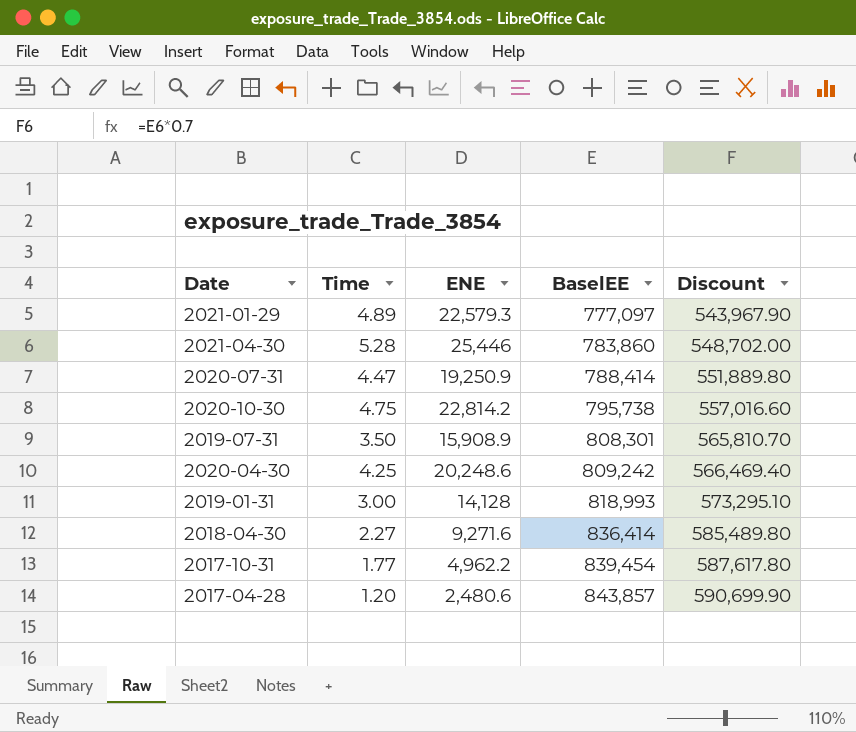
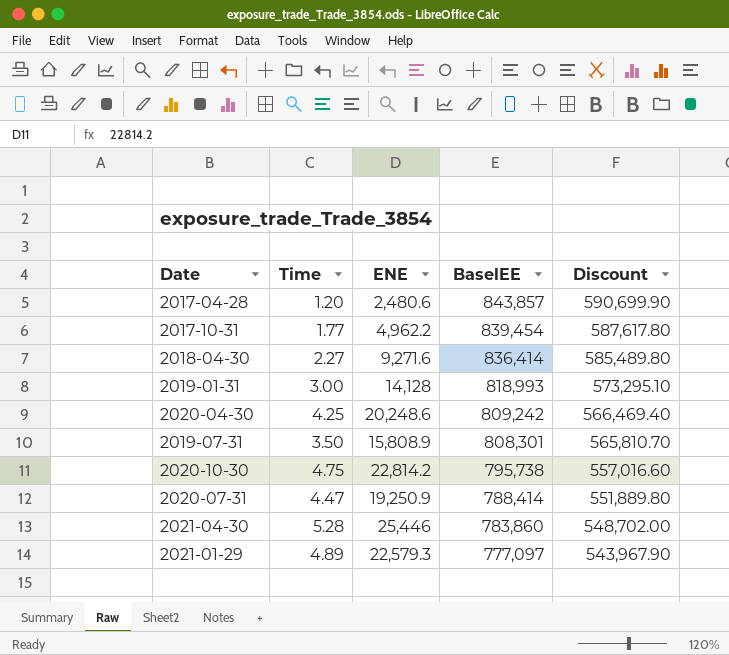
row order: BaselEE ascending -> BaselEE descending
2019-07-31 | ENE: 15,908.9 -> 15,808.9

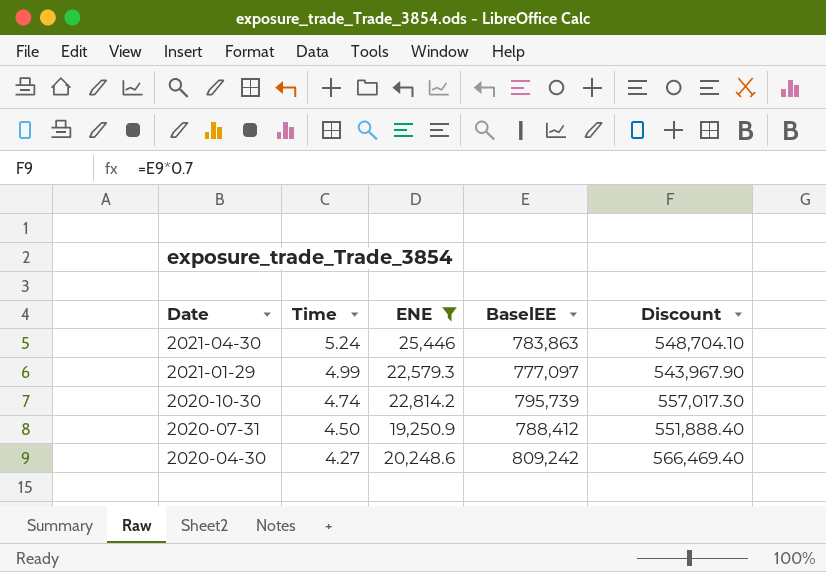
filter: none -> ENE >= 19,250.9
row order: BaselEE descending -> Date descending
2021-04-30 | Time: 5.28 -> 5.24
2021-04-30 | BaselEE: 783,860 -> 783,863
2021-04-30 | Discount: 548,702.00 -> 548,704.10
2021-01-29 | Time: 4.89 -> 4.99
2020-10-30 | Time: 4.75 -> 4.74
2020-10-30 | BaselEE: 795,738 -> 795,739
2020-10-30 | Discount: 557,016.60 -> 557,017.30
2020-07-31 | Time: 4.47 -> 4.50
2020-07-31 | BaselEE: 788,414 -> 788,412
2020-07-31 | Discount: 551,889.80 -> 551,888.40
2020-04-30 | Time: 4.25 -> 4.27

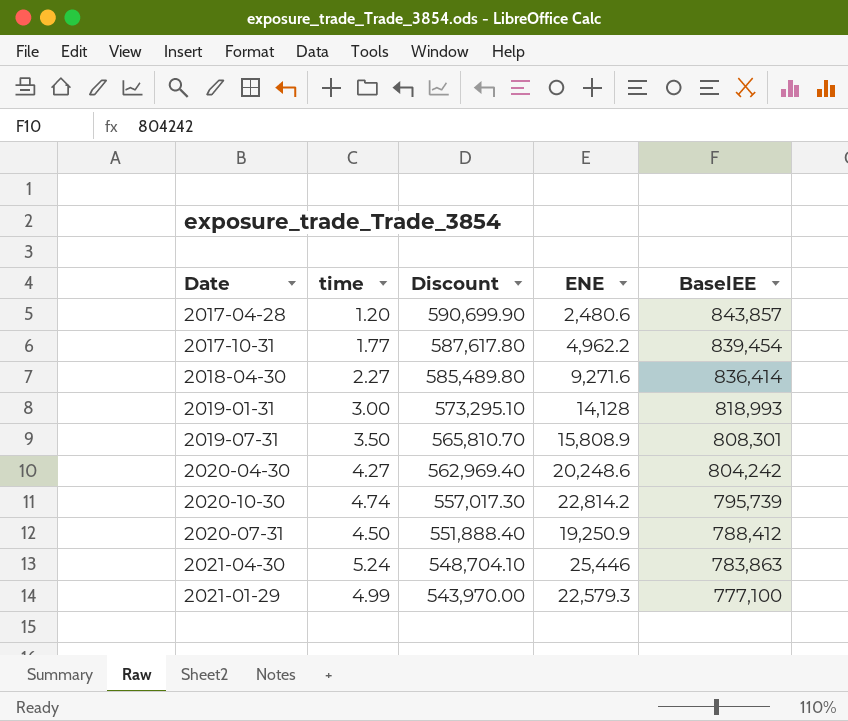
filter: ENE >= 19,250.9 -> none
row order: Date descending -> Discount descending
column name: Time -> time
column Discount | position: 5 -> 3
2020-04-30 | Discount: 566,469.40 -> 562,969.40
2020-04-30 | BaselEE: 809,242 -> 804,242
2021-01-29 | Discount: 543,967.90 -> 543,970.00
2021-01-29 | BaselEE: 777,097 -> 777,100

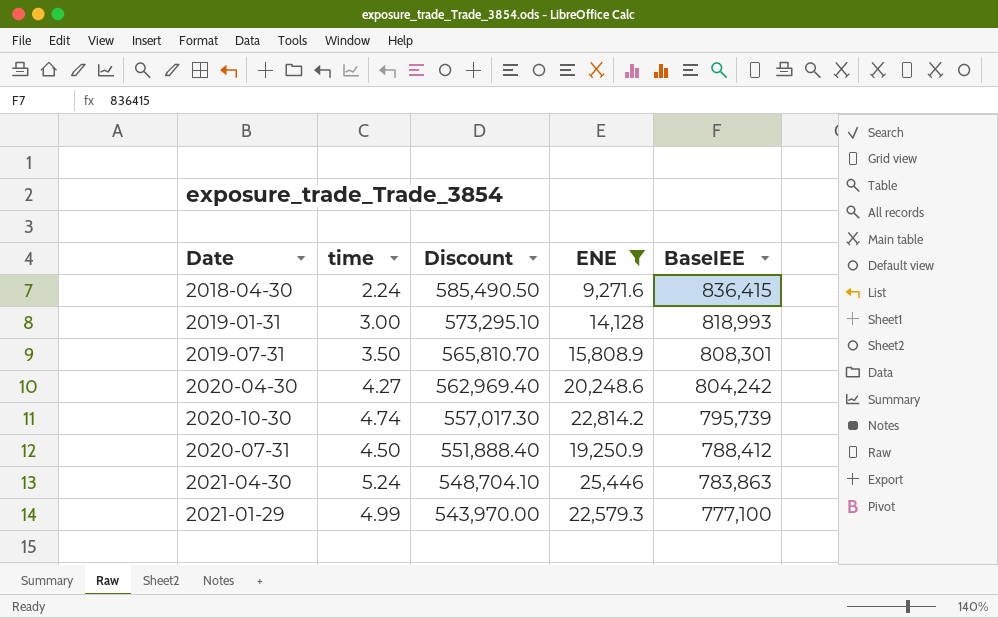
filter: none -> ENE >= 9,271.6
2018-04-30 | time: 2.27 -> 2.24
2018-04-30 | Discount: 585,489.80 -> 585,490.50
2018-04-30 | BaselEE: 836,414 -> 836,415

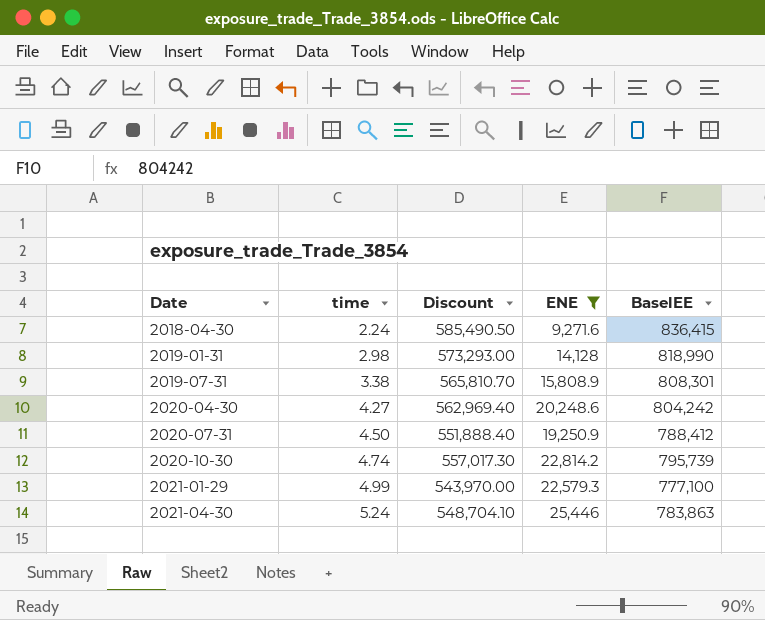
row order: Discount descending -> Date ascending
2019-01-31 | time: 3.00 -> 2.98
2019-01-31 | Discount: 573,295.10 -> 573,293.00
2019-01-31 | BaselEE: 818,993 -> 818,990
2019-07-31 | time: 3.50 -> 3.38

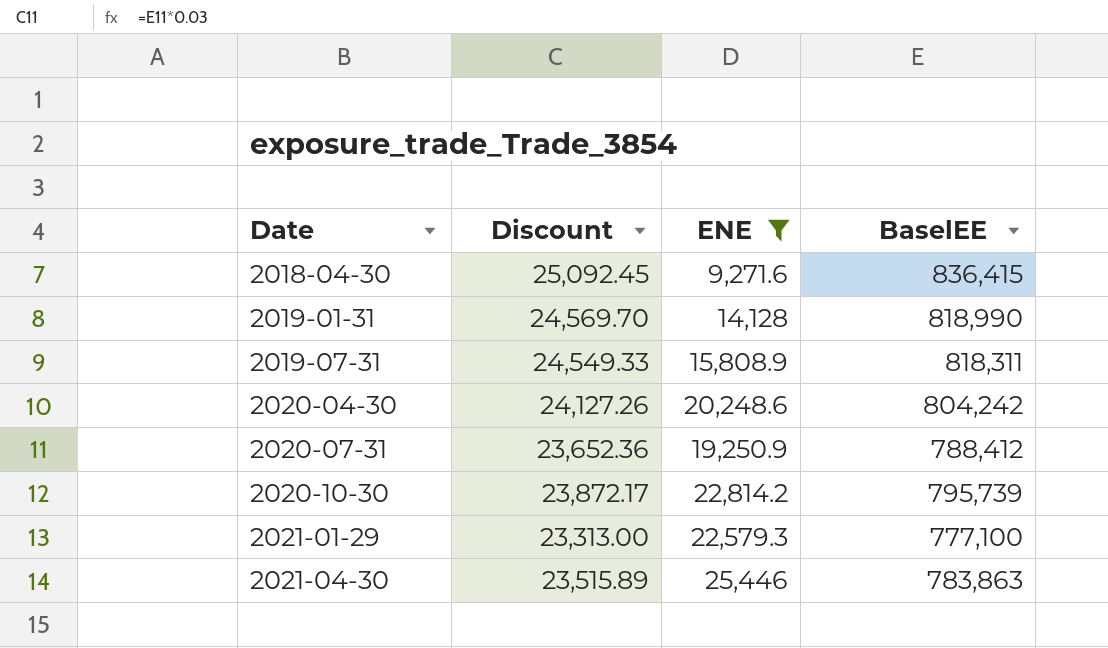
column time | position: 2 -> none
column Discount | formula: [BaselEE] * 0.7 -> [BaselEE] * 0.03
2019-07-31 | BaselEE: 808,301 -> 818,311

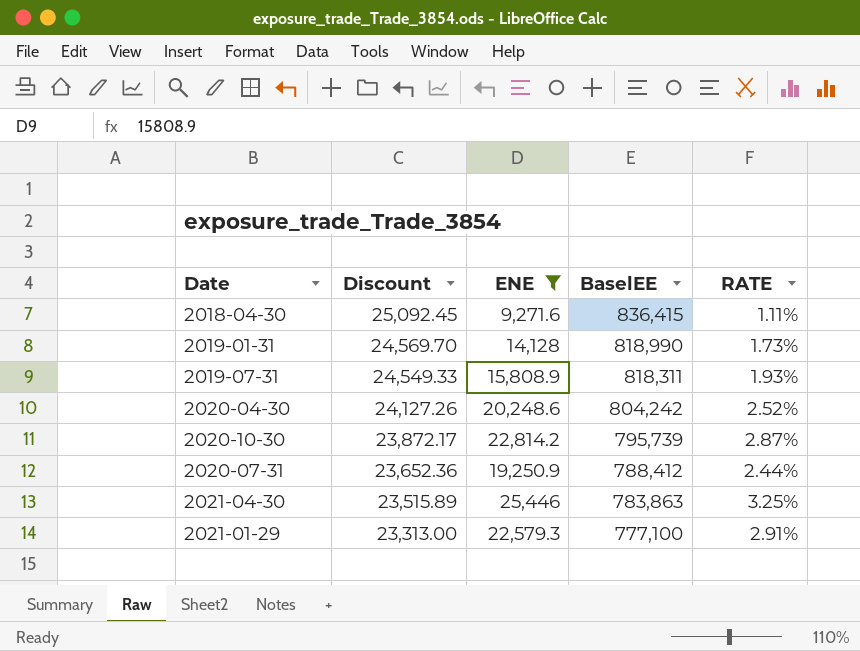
row order: Date ascending -> Discount descending
column RATE | formula: none -> [ENE] / [BaselEE]

